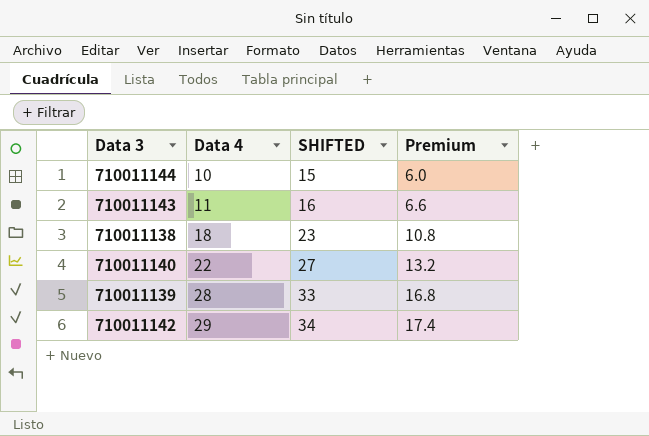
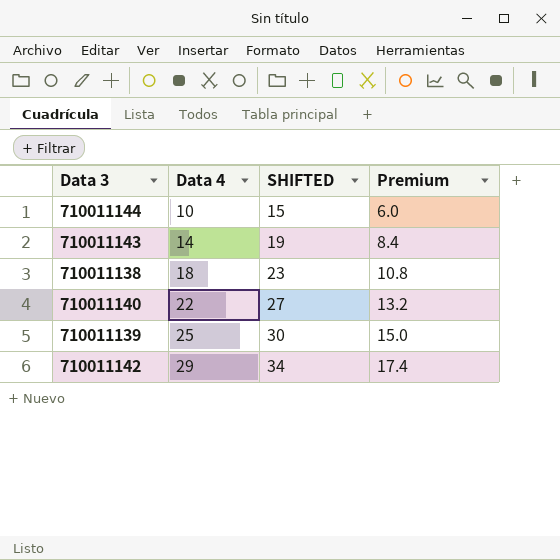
710011143 | Data 4: 11 -> 14
710011143 | SHIFTED: 16 -> 19
710011143 | Premium: 6.6 -> 8.4
710011139 | Data 4: 28 -> 25
710011139 | SHIFTED: 33 -> 30
710011139 | Premium: 16.8 -> 15.0

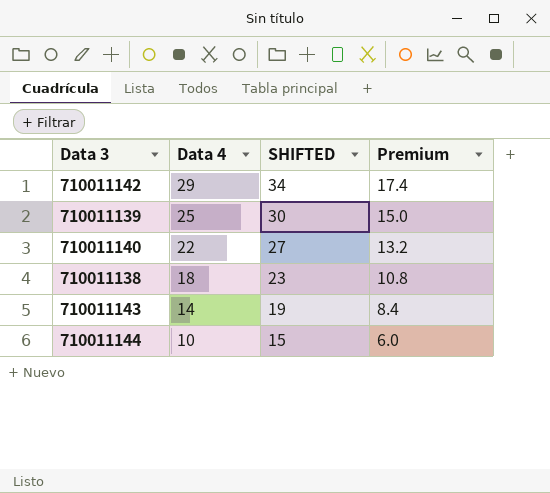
row order: Data 4 ascending -> Data 4 descending

